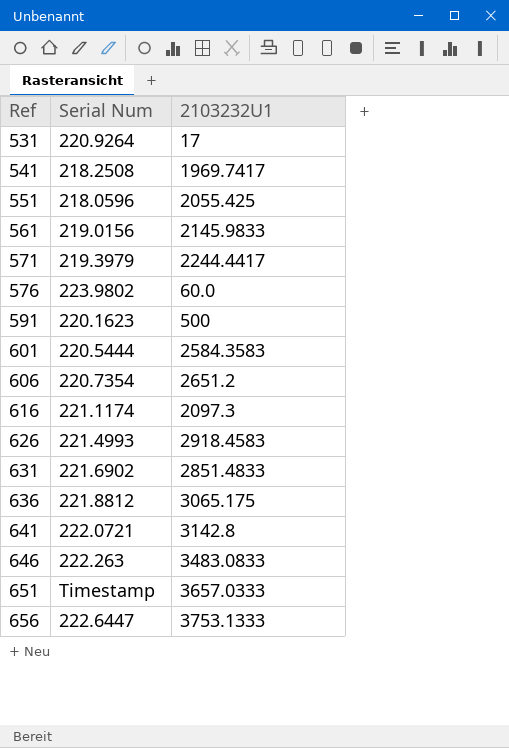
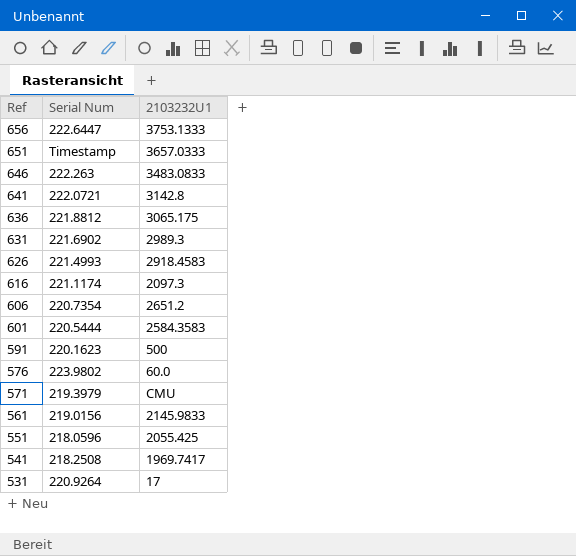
row order: Ref ascending -> Ref descending
631 | 2103232U1: 2851.4833 -> 2989.3
571 | 2103232U1: 2244.4417 -> CMU

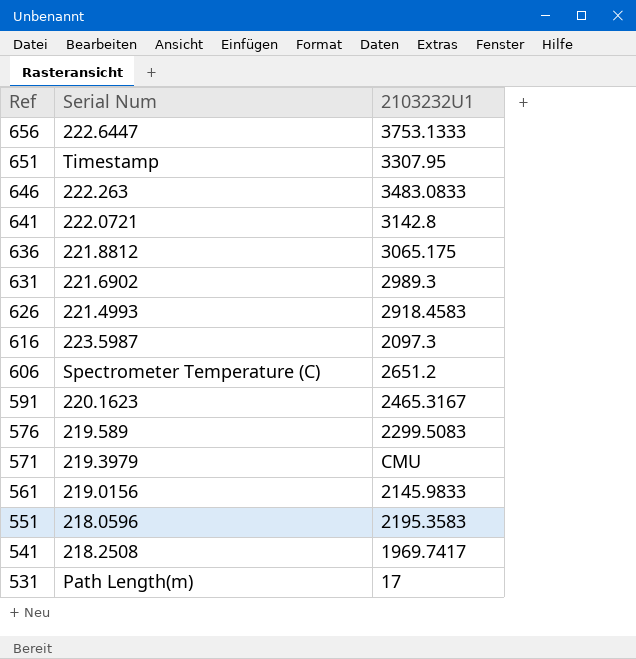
row 601: 220.5444 | 2584.3583 -> none
651 | 2103232U1: 3657.0333 -> 3307.95
616 | Serial Num: 221.1174 -> 223.5987
606 | Serial Num: 220.7354 -> Spectrometer Temperature (C)
591 | 2103232U1: 500 -> 2465.3167
576 | Serial Num: 223.9802 -> 219.589
576 | 2103232U1: 60.0 -> 2299.5083
551 | 2103232U1: 2055.425 -> 2195.3583
531 | Serial Num: 220.9264 -> Path Length(m)

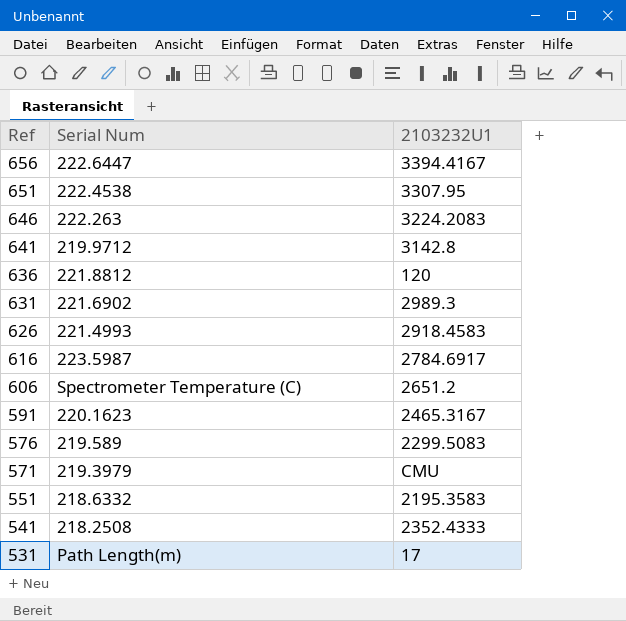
row 561: 219.0156 | 2145.9833 -> none
656 | 2103232U1: 3753.1333 -> 3394.4167
651 | Serial Num: Timestamp -> 222.4538
646 | 2103232U1: 3483.0833 -> 3224.2083
641 | Serial Num: 222.0721 -> 219.9712
636 | 2103232U1: 3065.175 -> 120
616 | 2103232U1: 2097.3 -> 2784.6917
551 | Serial Num: 218.0596 -> 218.6332
541 | 2103232U1: 1969.7417 -> 2352.4333

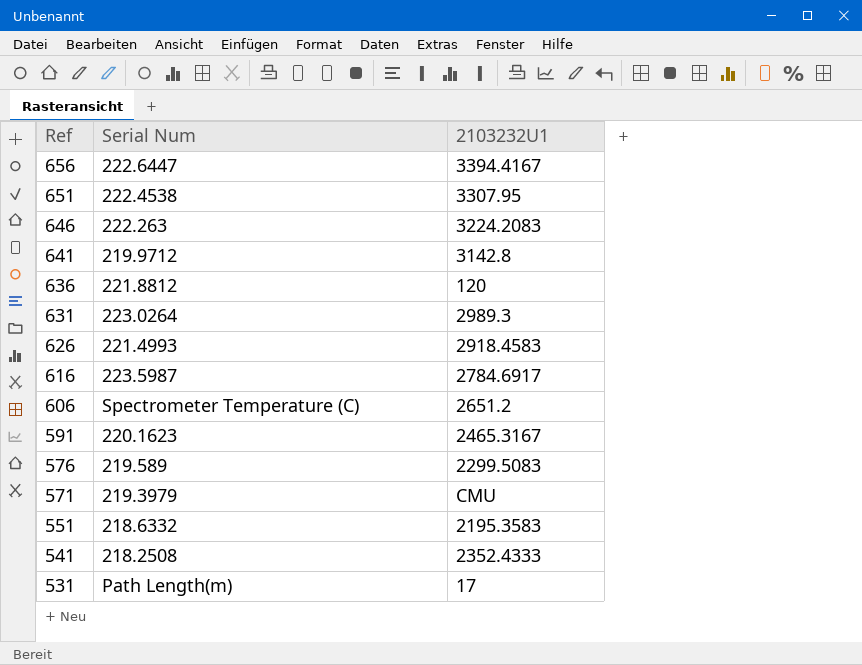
631 | Serial Num: 221.6902 -> 223.0264

